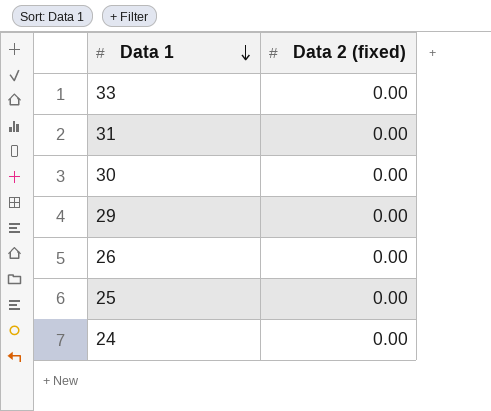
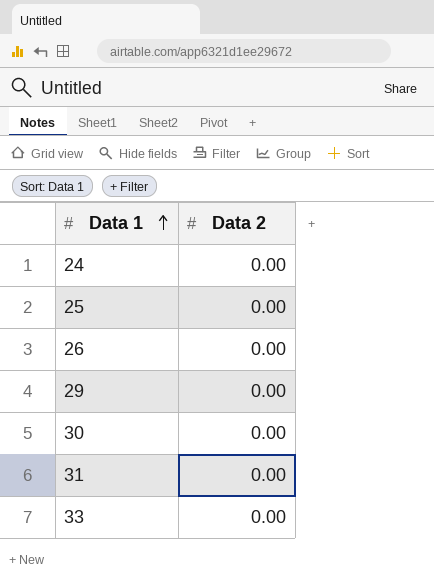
row order: Data 1 descending -> Data 1 ascending
column name: Data 2 (fixed) -> Data 2

